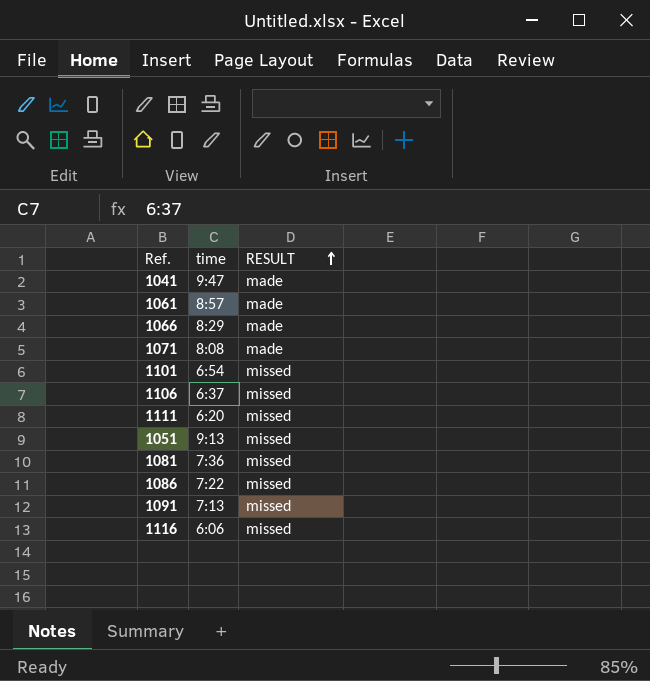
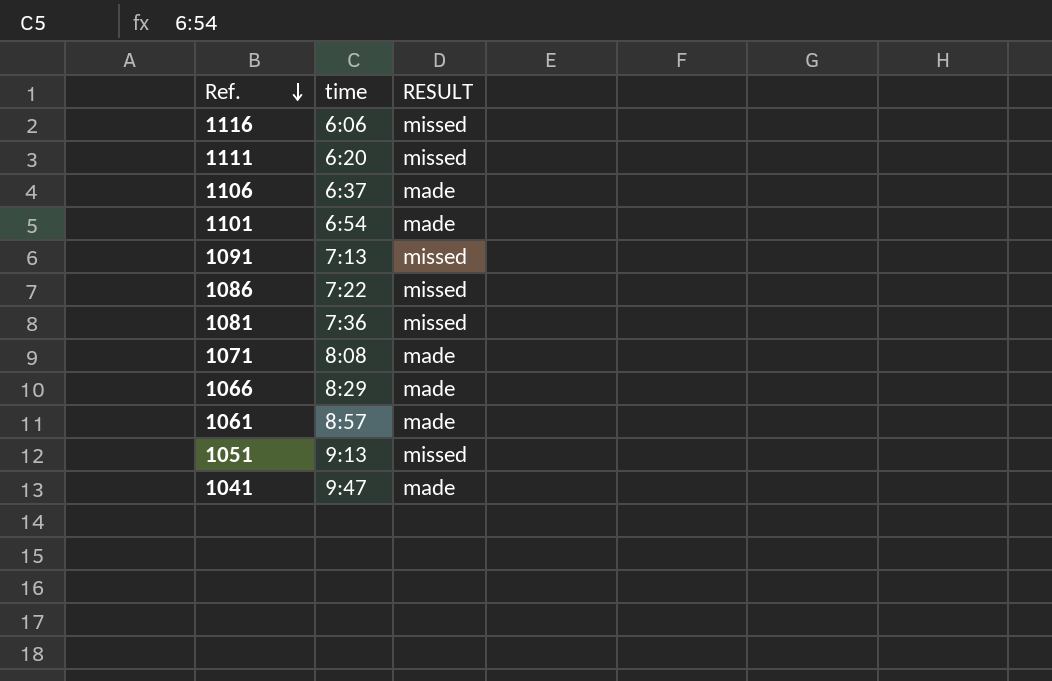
row order: RESULT ascending -> Ref. descending
1106 | RESULT: missed -> made
1101 | RESULT: missed -> made

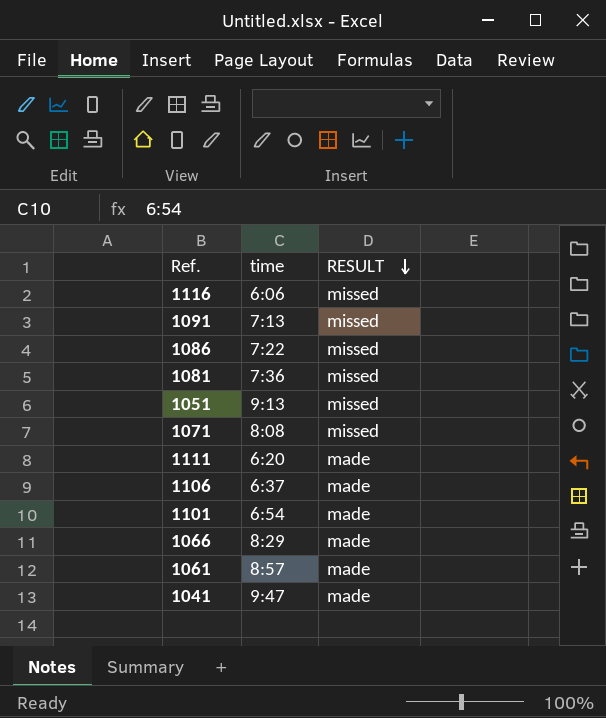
row order: Ref. descending -> RESULT descending
1071 | RESULT: made -> missed
1111 | RESULT: missed -> made

